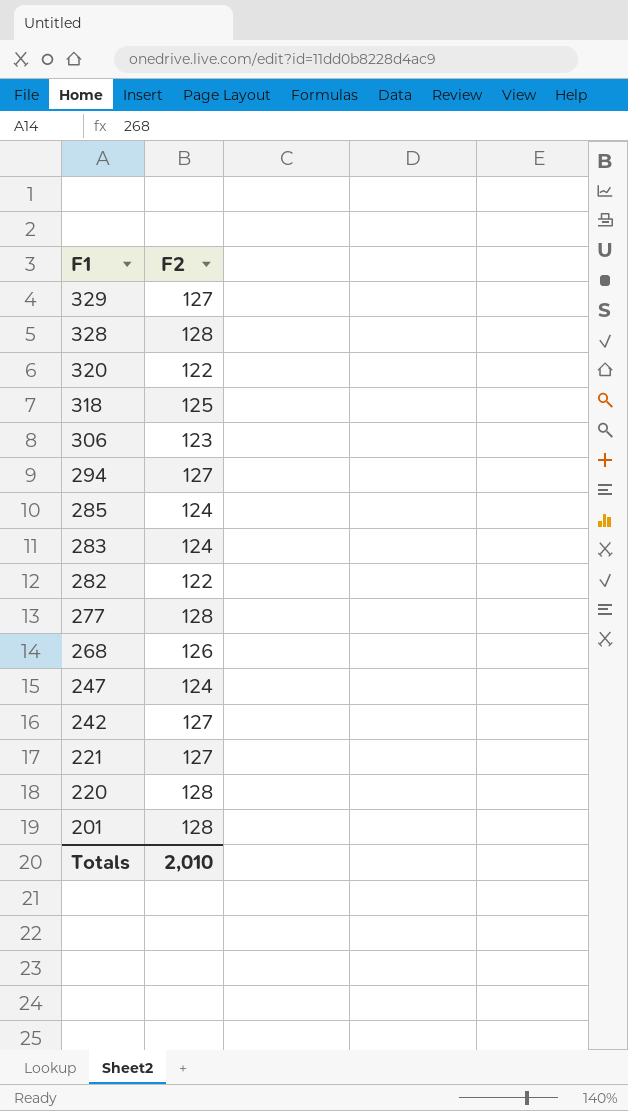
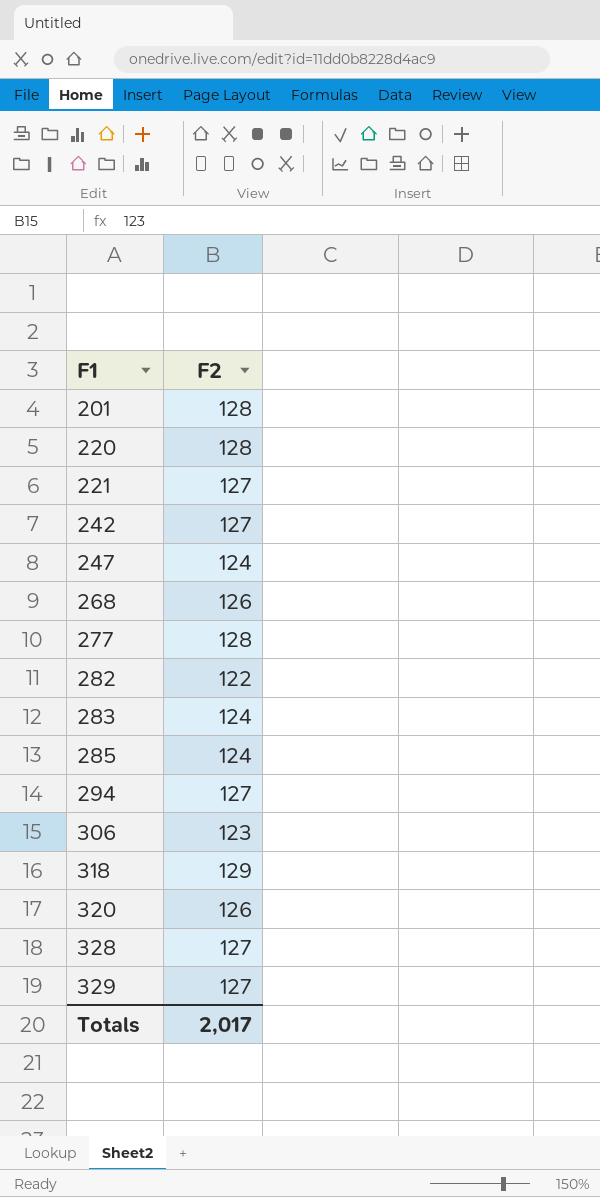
row order: F1 descending -> F1 ascending
318 | F2: 125 -> 129
320 | F2: 122 -> 126
328 | F2: 128 -> 127
Totals | F2: 2,010 -> 2,017

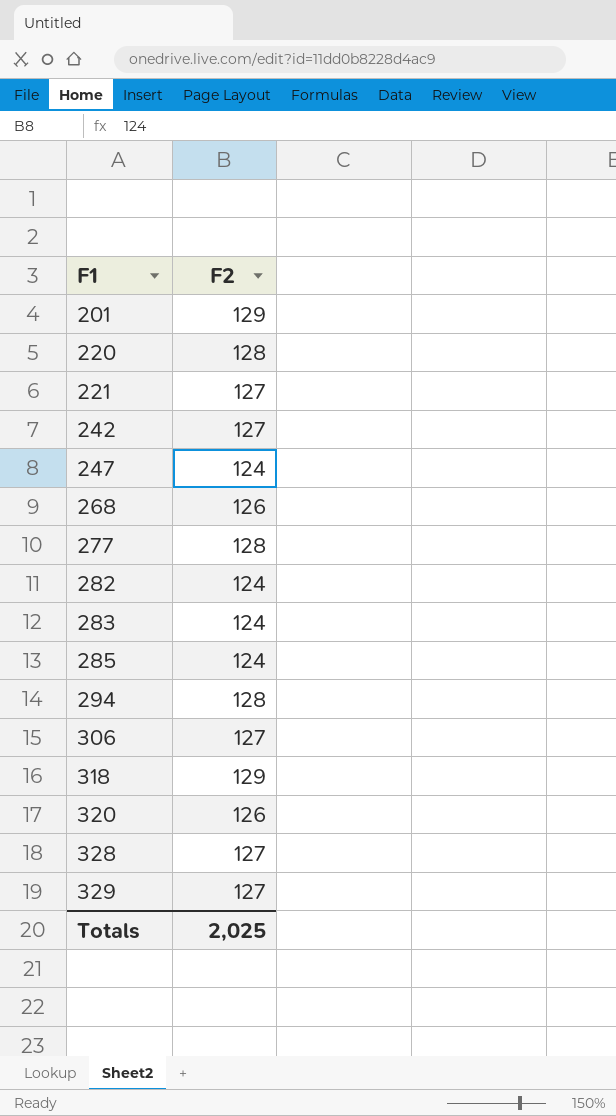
201 | F2: 128 -> 129
282 | F2: 122 -> 124
294 | F2: 127 -> 128
306 | F2: 123 -> 127
Totals | F2: 2,017 -> 2,025

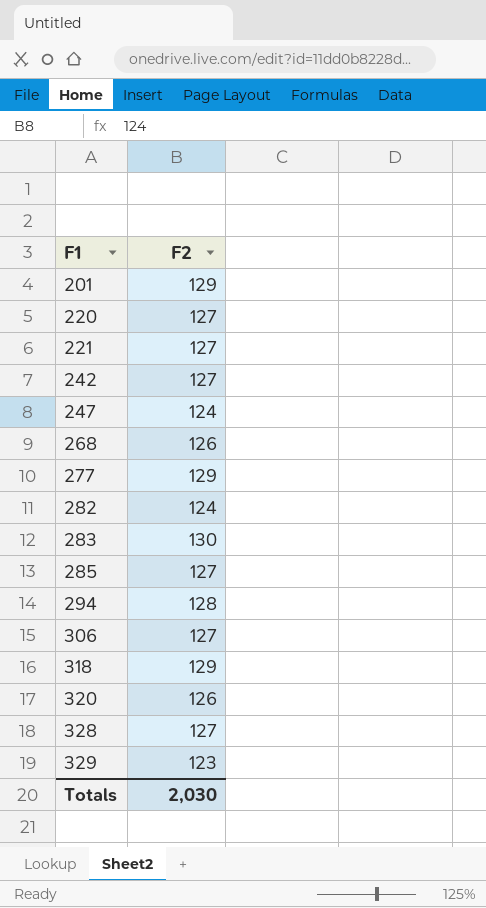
220 | F2: 128 -> 127
277 | F2: 128 -> 129
283 | F2: 124 -> 130
285 | F2: 124 -> 127
329 | F2: 127 -> 123
Totals | F2: 2,025 -> 2,030

